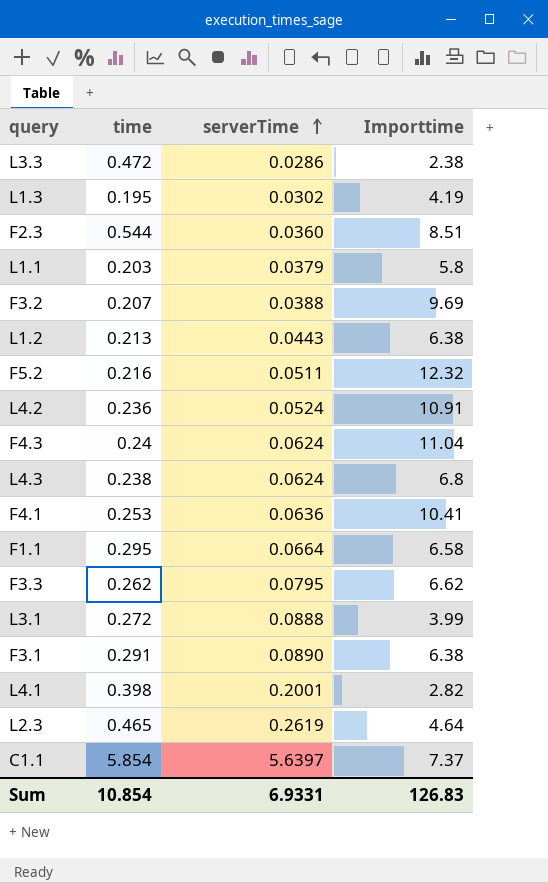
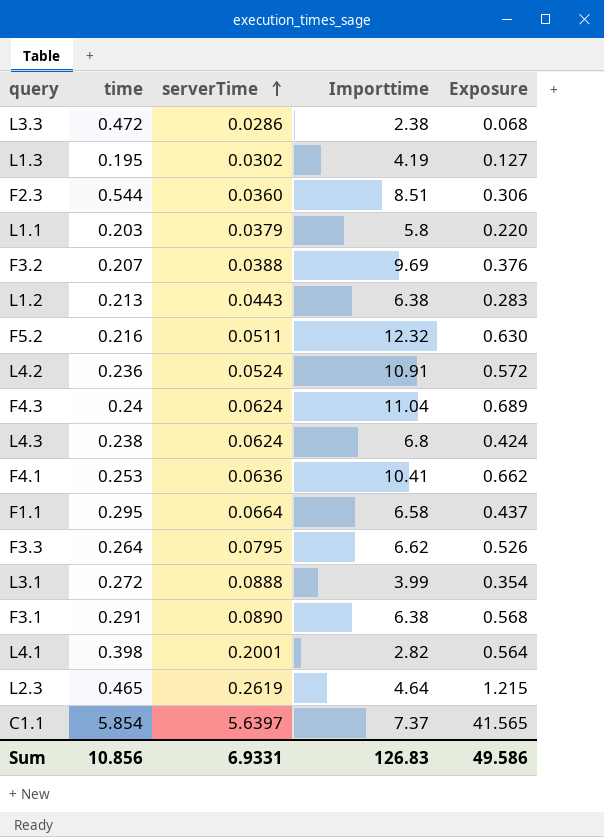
column Exposure | formula: none -> [serverTime] * [Importtime]
F3.3 | time: 0.262 -> 0.264
Sum | time: 10.854 -> 10.856

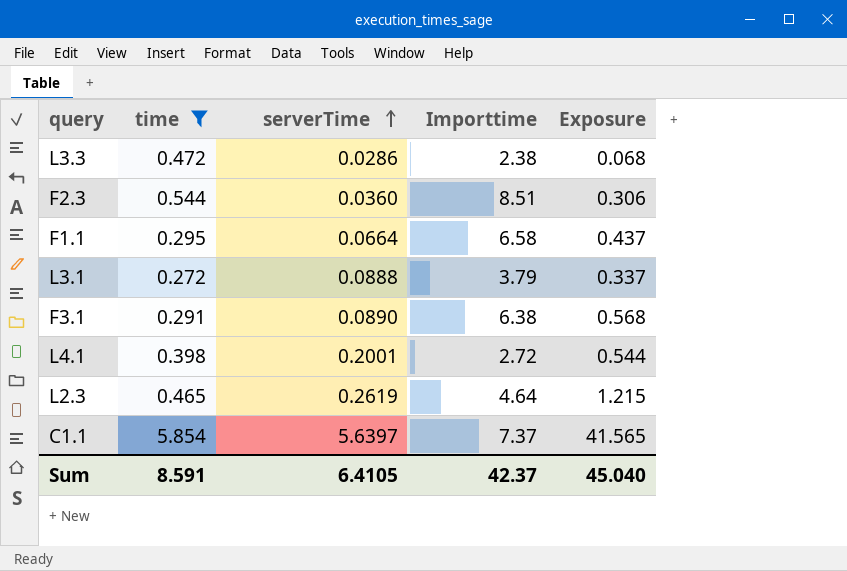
filter: none -> time >= 0.272
L3.1 | Importtime: 3.99 -> 3.79
L3.1 | Exposure: 0.354 -> 0.337
L4.1 | Importtime: 2.82 -> 2.72
L4.1 | Exposure: 0.564 -> 0.544
Sum | time: 10.856 -> 8.591
Sum | serverTime: 6.9331 -> 6.4105
Sum | Importtime: 126.83 -> 42.37
Sum | Exposure: 49.586 -> 45.040

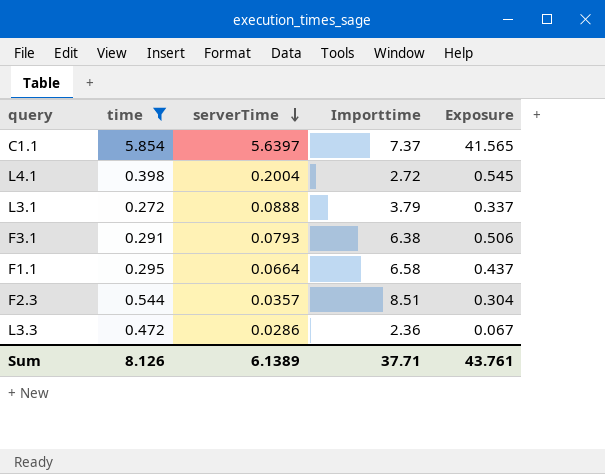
row order: serverTime ascending -> serverTime descending
row L2.3: 0.465 | 0.2619 | 4.64 | 1.215 -> none
L4.1 | serverTime: 0.2001 -> 0.2004
L4.1 | Exposure: 0.544 -> 0.545
F3.1 | serverTime: 0.0890 -> 0.0793
F3.1 | Exposure: 0.568 -> 0.506
F2.3 | serverTime: 0.0360 -> 0.0357
F2.3 | Exposure: 0.306 -> 0.304
L3.3 | Importtime: 2.38 -> 2.36
L3.3 | Exposure: 0.068 -> 0.067
Sum | time: 8.591 -> 8.126
Sum | serverTime: 6.4105 -> 6.1389
Sum | Importtime: 42.37 -> 37.71
Sum | Exposure: 45.040 -> 43.761

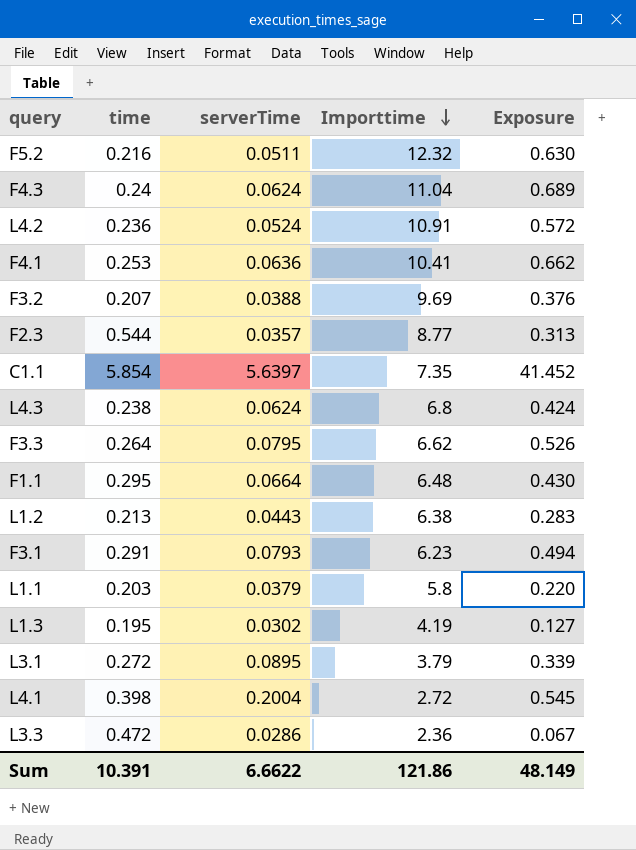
filter: time >= 0.272 -> none
row order: serverTime descending -> Importtime descending
F2.3 | Importtime: 8.51 -> 8.77
F2.3 | Exposure: 0.304 -> 0.313
C1.1 | Importtime: 7.37 -> 7.35
C1.1 | Exposure: 41.565 -> 41.452
F1.1 | Importtime: 6.58 -> 6.48
F1.1 | Exposure: 0.437 -> 0.430
F3.1 | Importtime: 6.38 -> 6.23
F3.1 | Exposure: 0.506 -> 0.494
L3.1 | serverTime: 0.0888 -> 0.0895
L3.1 | Exposure: 0.337 -> 0.339
Sum | time: 8.126 -> 10.391
Sum | serverTime: 6.1389 -> 6.6622
Sum | Importtime: 37.71 -> 121.86
Sum | Exposure: 43.761 -> 48.149

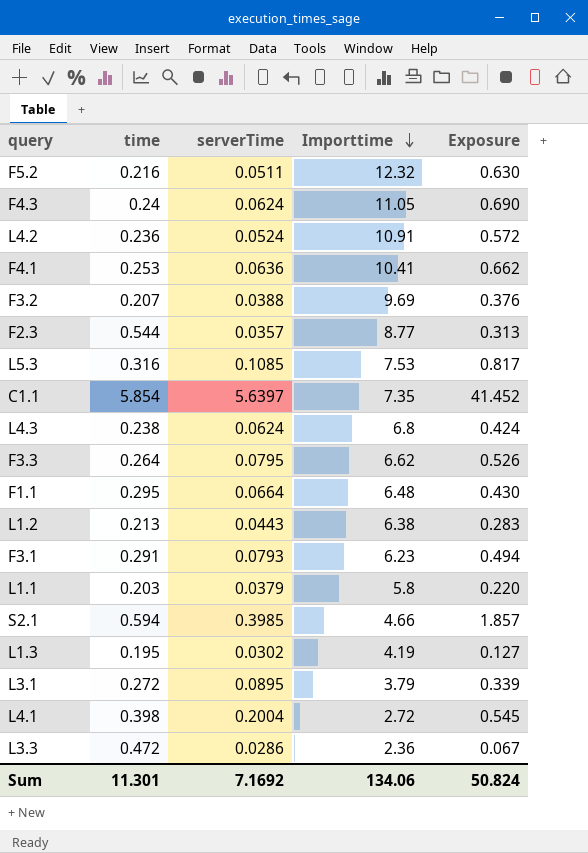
F4.3 | Importtime: 11.04 -> 11.05
F4.3 | Exposure: 0.689 -> 0.690
row L5.3: none -> 0.316 | 0.1085 | 7.53 | 0.817
row S2.1: none -> 0.594 | 0.3985 | 4.66 | 1.857
Sum | time: 10.391 -> 11.301
Sum | serverTime: 6.6622 -> 7.1692
Sum | Importtime: 121.86 -> 134.06
Sum | Exposure: 48.149 -> 50.824

